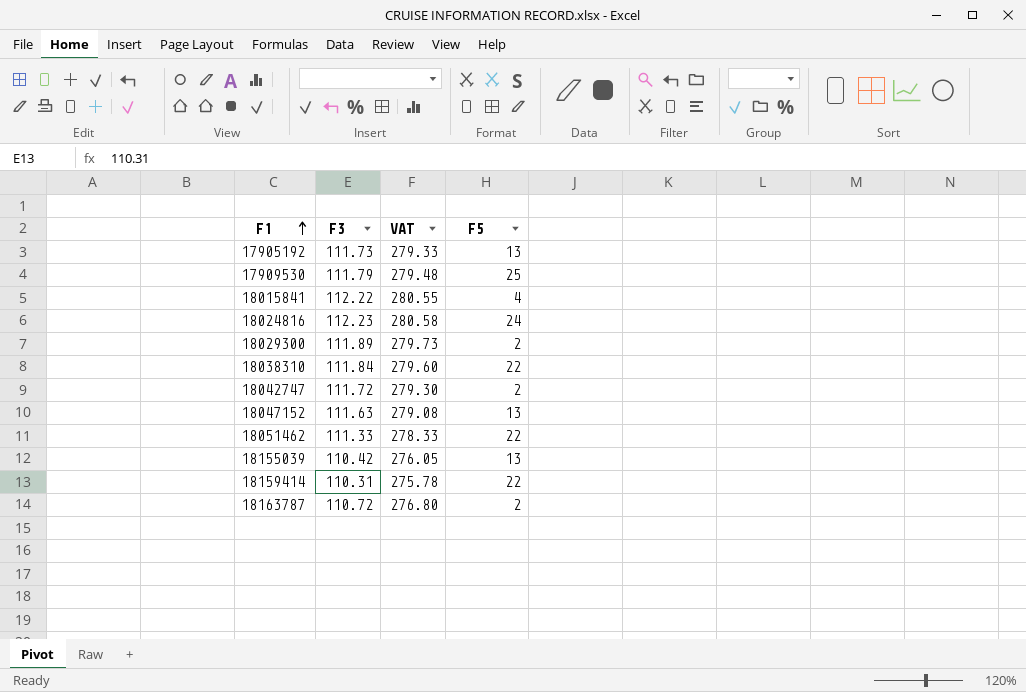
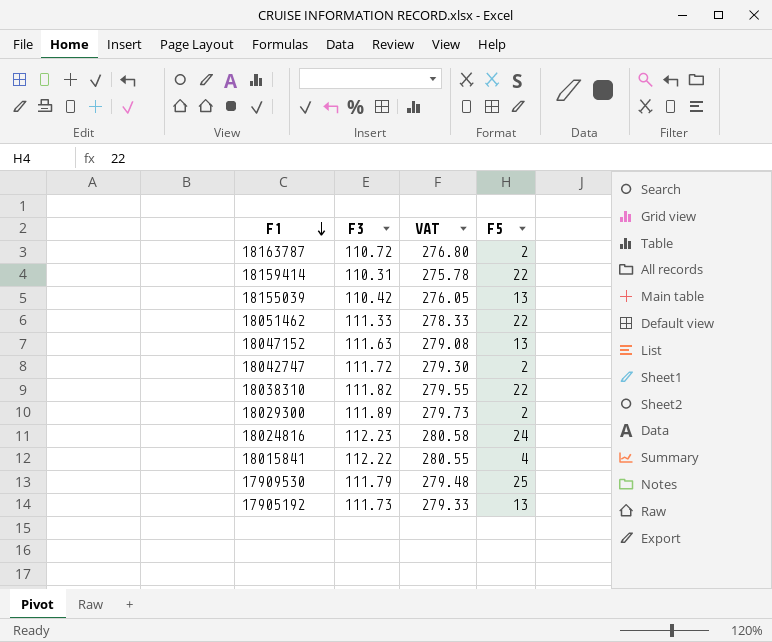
row order: F1 ascending -> F1 descending
18038310 | F3: 111.84 -> 111.82
18038310 | VAT: 279.60 -> 279.55

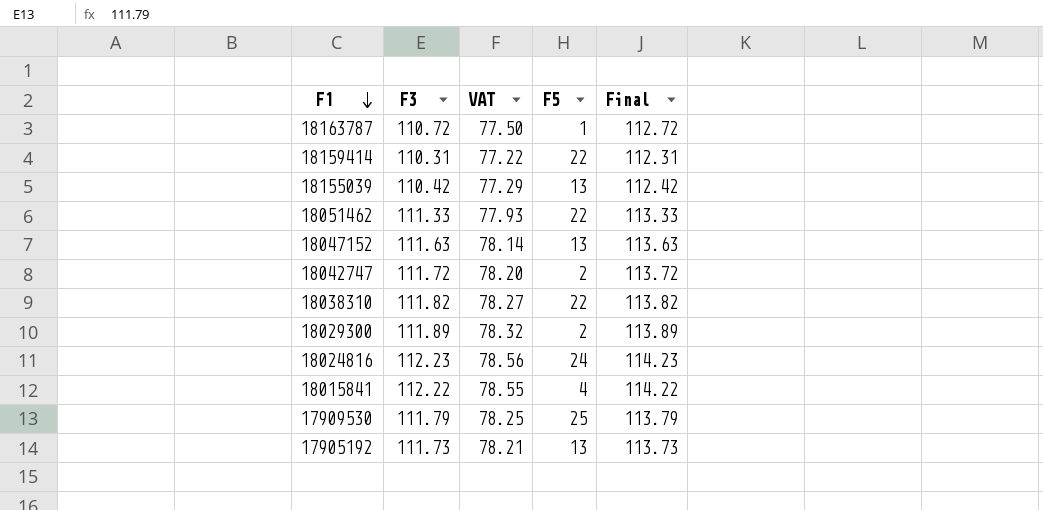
column VAT | formula: [F3] * 2.5 -> [F3] * 0.7
column Final | formula: none -> [F3] + 2
18163787 | F5: 2 -> 1

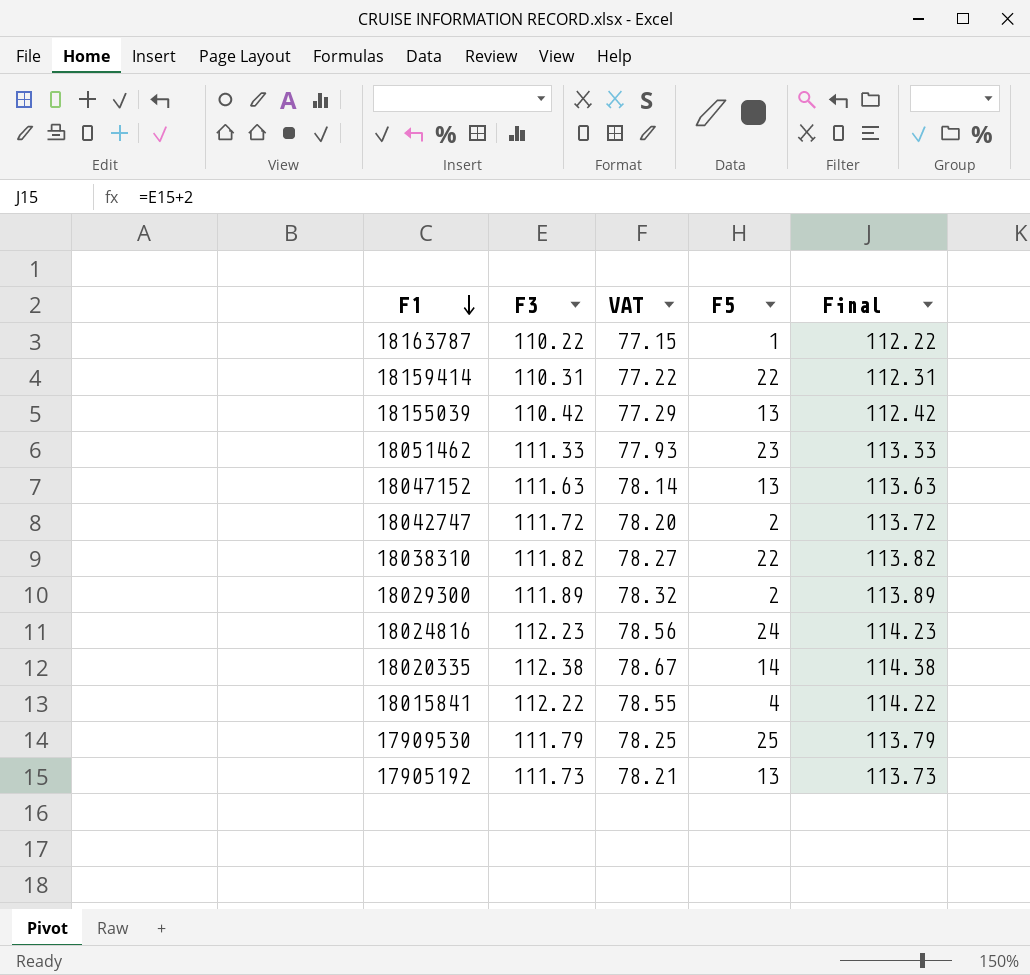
18163787 | F3: 110.72 -> 110.22
18163787 | VAT: 77.50 -> 77.15
18163787 | Final: 112.72 -> 112.22
18051462 | F5: 22 -> 23
row 18020335: none -> 112.38 | 78.67 | 14 | 114.38

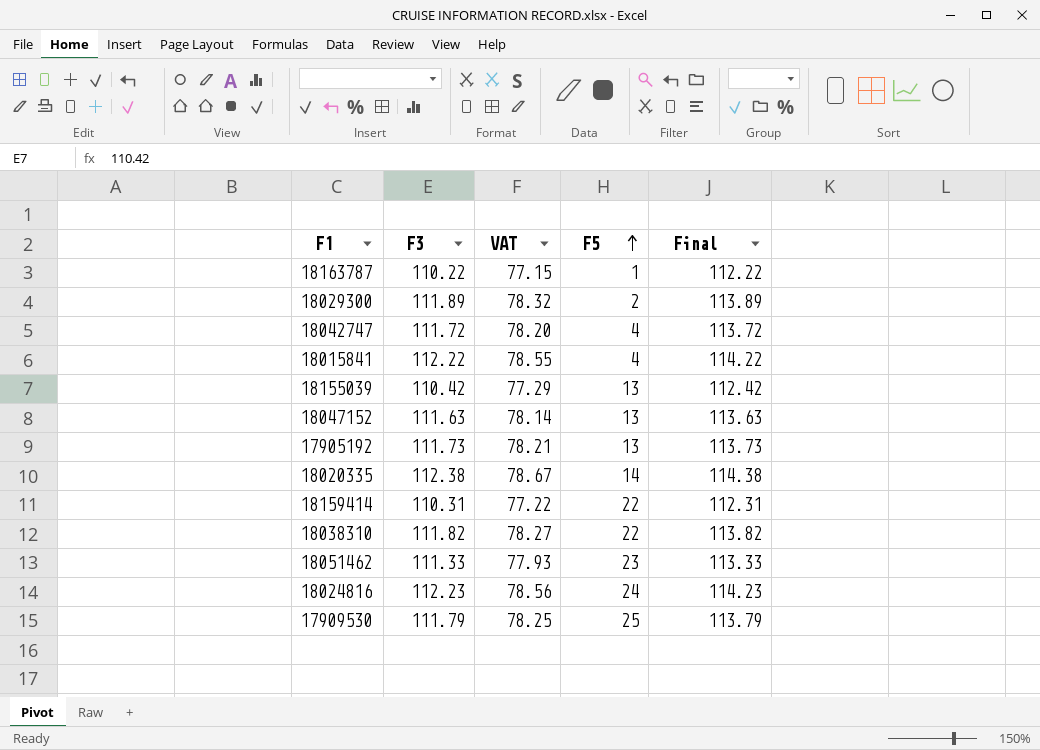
row order: F1 descending -> F5 ascending
18042747 | F5: 2 -> 4

